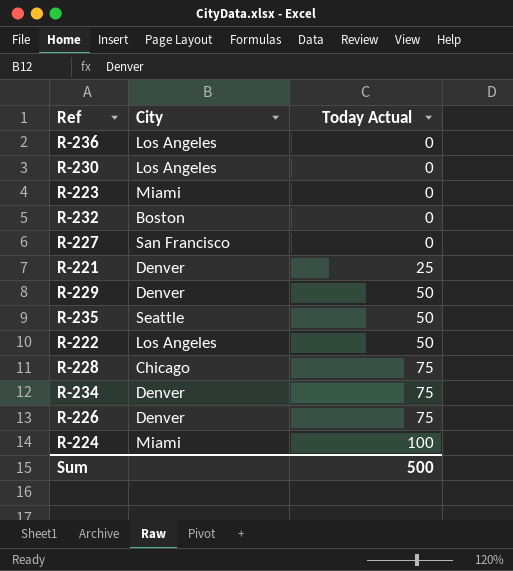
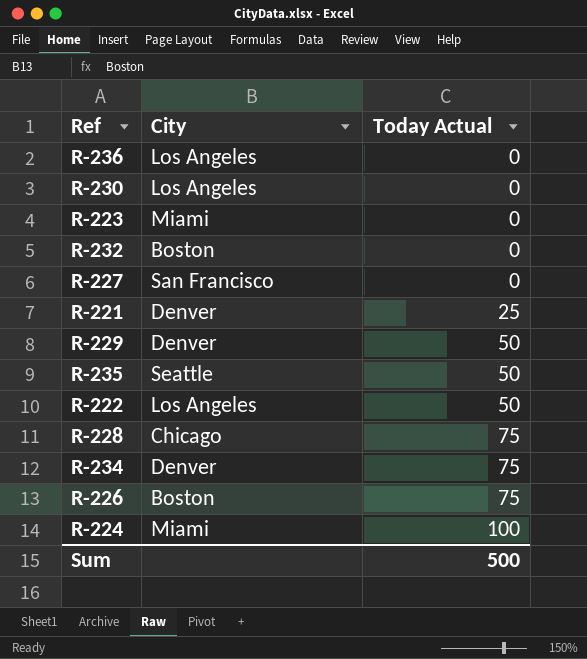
R-226 | City: Denver -> Boston

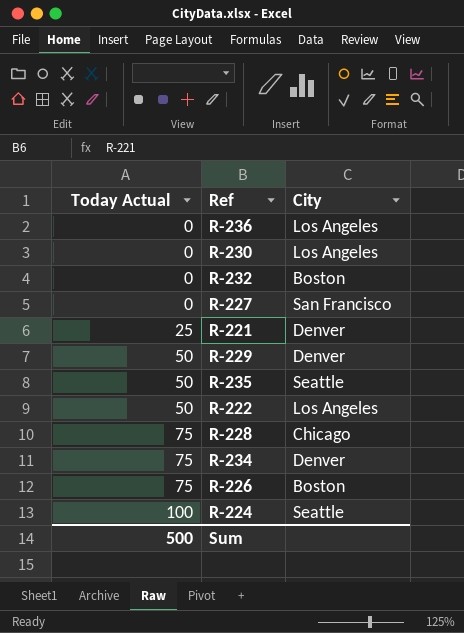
column Today Actual | position: 3 -> 1
row R-223: Miami | 0 -> none
R-224 | City: Miami -> Seattle

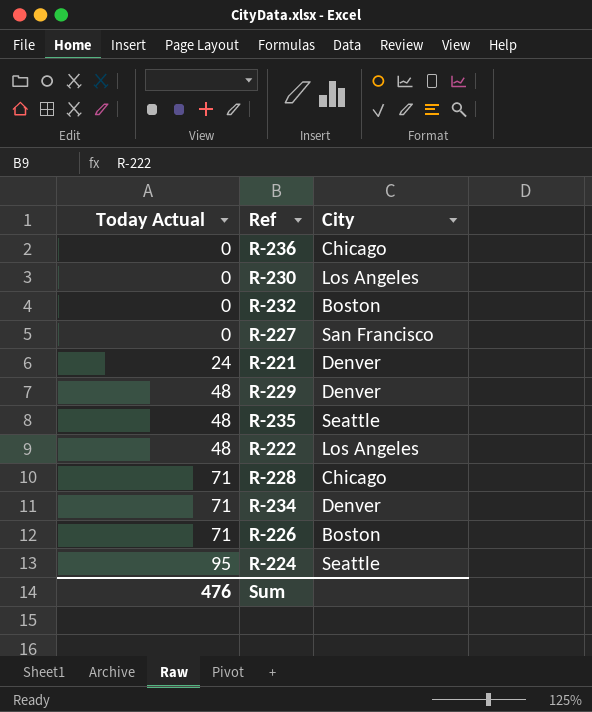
R-236 | City: Los Angeles -> Chicago
R-221 | Today Actual: 25 -> 24
R-229 | Today Actual: 50 -> 48
R-235 | Today Actual: 50 -> 48
R-222 | Today Actual: 50 -> 48
R-228 | Today Actual: 75 -> 71
R-234 | Today Actual: 75 -> 71
R-226 | Today Actual: 75 -> 71
R-224 | Today Actual: 100 -> 95
Sum | Today Actual: 500 -> 476

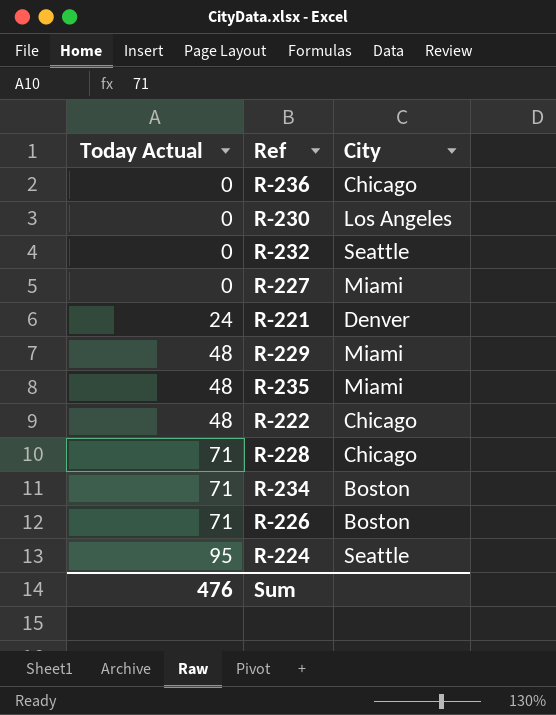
R-232 | City: Boston -> Seattle
R-227 | City: San Francisco -> Miami
R-229 | City: Denver -> Miami
R-235 | City: Seattle -> Miami
R-222 | City: Los Angeles -> Chicago
R-234 | City: Denver -> Boston

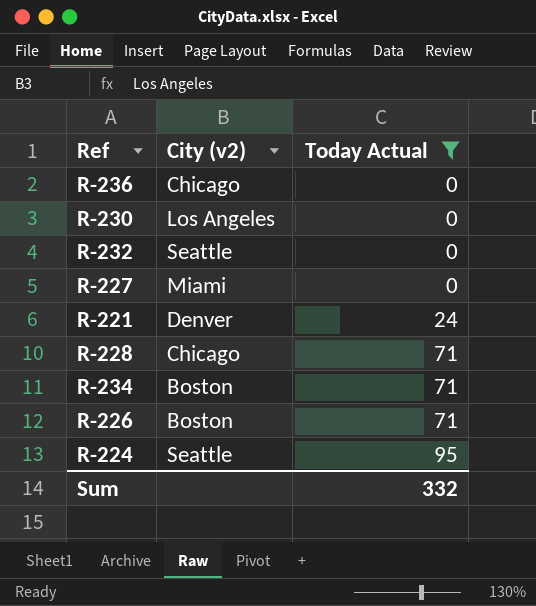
filter: none -> Today Actual != 48
column name: City -> City (v2)
column Today Actual | position: 1 -> 3
Sum | Today Actual: 476 -> 332

